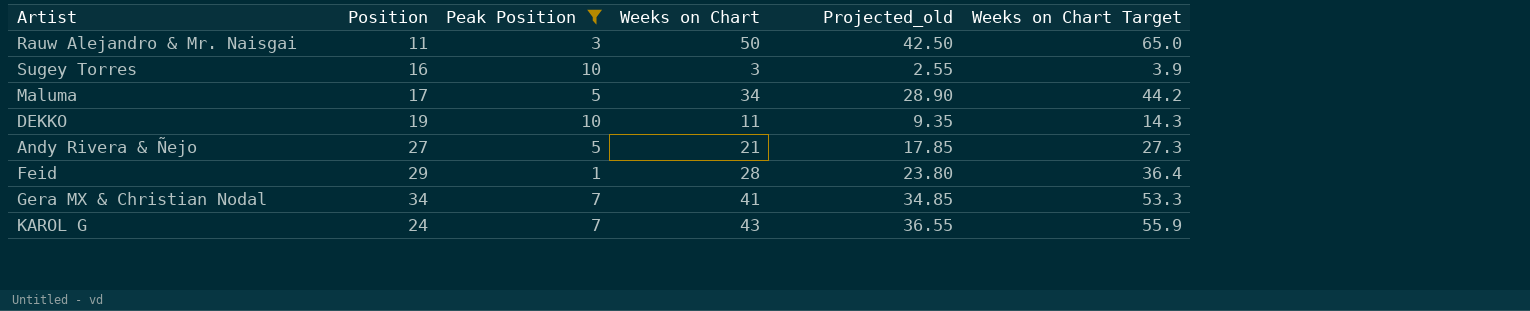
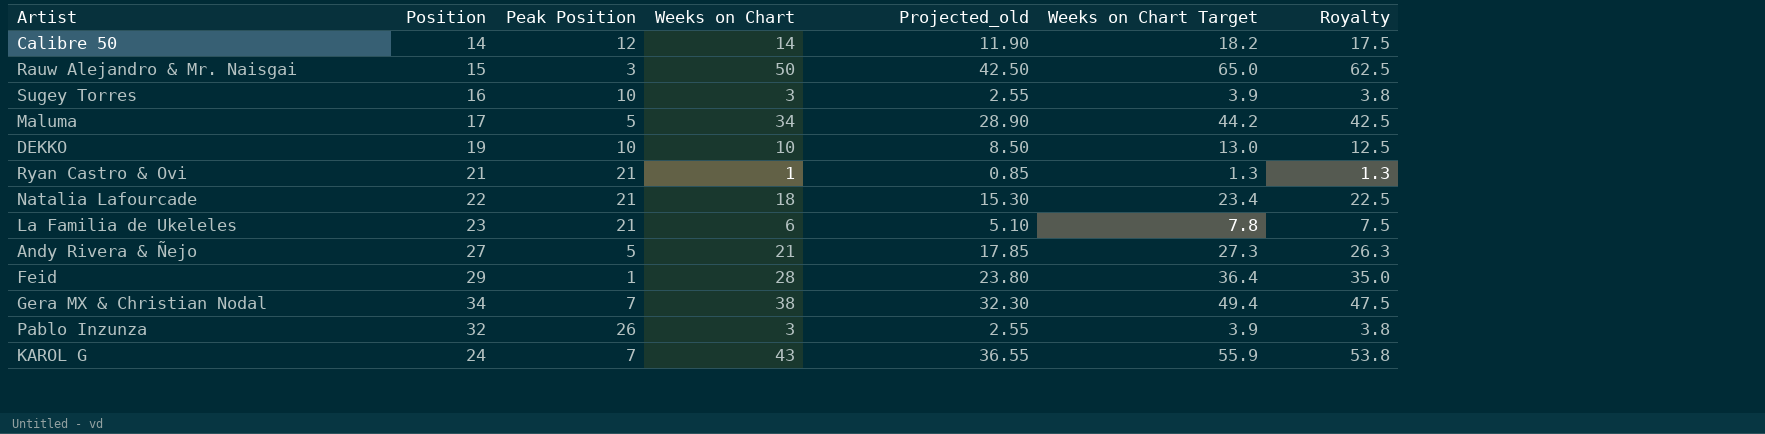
filter: Peak Position <= 10 -> none
column Royalty | formula: none -> [Weeks on Chart] * 1.25
Rauw Alejandro & Mr. Naisgai | Position: 11 -> 15
DEKKO | Weeks on Chart: 11 -> 10
DEKKO | Projected_old: 9.35 -> 8.50
DEKKO | Weeks on Chart Target: 14.3 -> 13.0
Gera MX & Christian Nodal | Weeks on Chart: 41 -> 38
Gera MX & Christian Nodal | Projected_old: 34.85 -> 32.30
Gera MX & Christian Nodal | Weeks on Chart Target: 53.3 -> 49.4

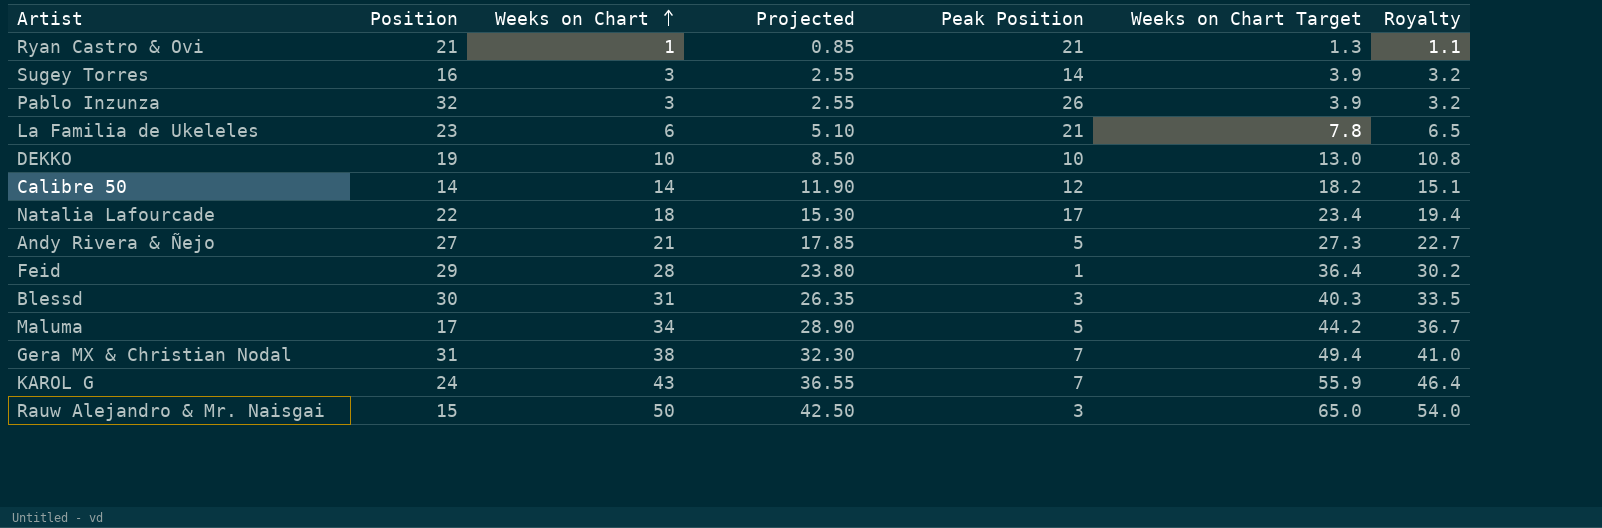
row order: none -> Weeks on Chart ascending
column name: Projected_old -> Projected
column Peak Position | position: 3 -> 5
column Royalty | formula: [Weeks on Chart] * 1.25 -> [Weeks on Chart] * 1.08
Sugey Torres | Peak Position: 10 -> 14
Natalia Lafourcade | Peak Position: 21 -> 17
row Blessd: none -> 30 | 31 | 26.35 | 3 | 40.3 | 33.5
Gera MX & Christian Nodal | Position: 34 -> 31

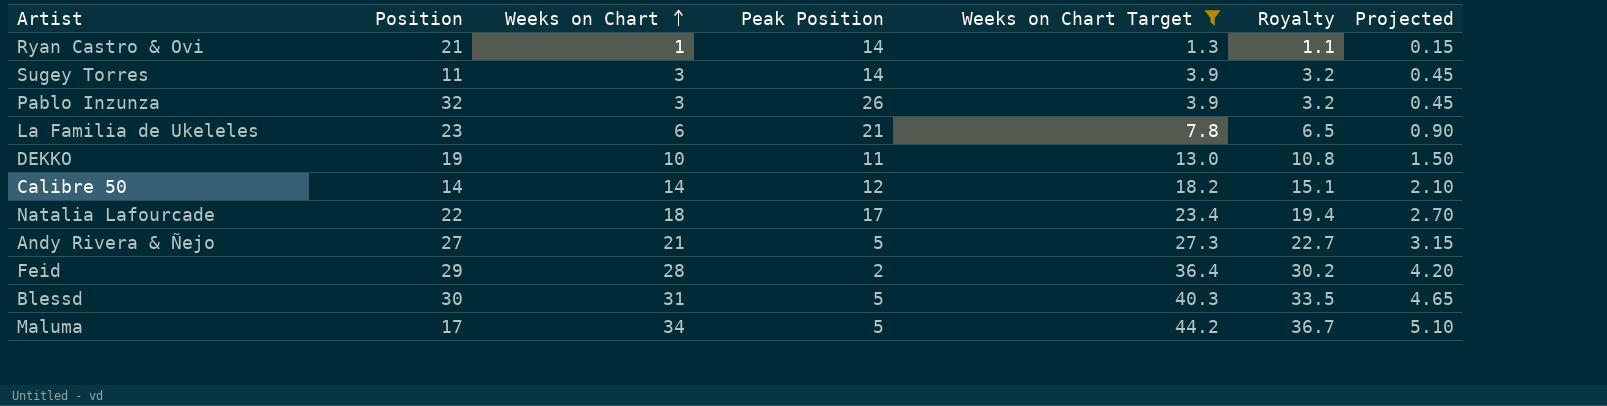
filter: none -> Weeks on Chart Target <= 44.2
column Projected | formula: [Weeks on Chart] * 0.85 -> [Weeks on Chart] * 0.15
column Projected | position: 4 -> 7
Ryan Castro & Ovi | Peak Position: 21 -> 14
Sugey Torres | Position: 16 -> 11
DEKKO | Peak Position: 10 -> 11
Feid | Peak Position: 1 -> 2
Blessd | Peak Position: 3 -> 5

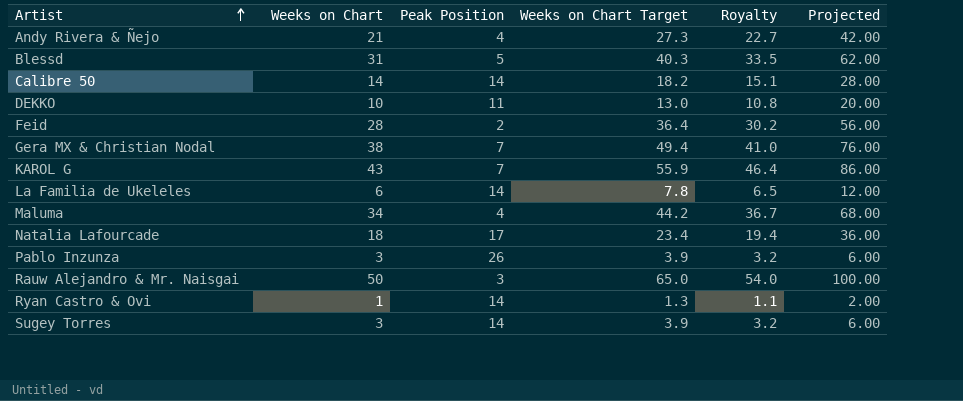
filter: Weeks on Chart Target <= 44.2 -> none
row order: Weeks on Chart ascending -> Artist ascending
column Position | position: 2 -> none
column Projected | formula: [Weeks on Chart] * 0.15 -> [Weeks on Chart] * 2
Andy Rivera & Ñejo | Peak Position: 5 -> 4
Calibre 50 | Peak Position: 12 -> 14
La Familia de Ukeleles | Peak Position: 21 -> 14
Maluma | Peak Position: 5 -> 4

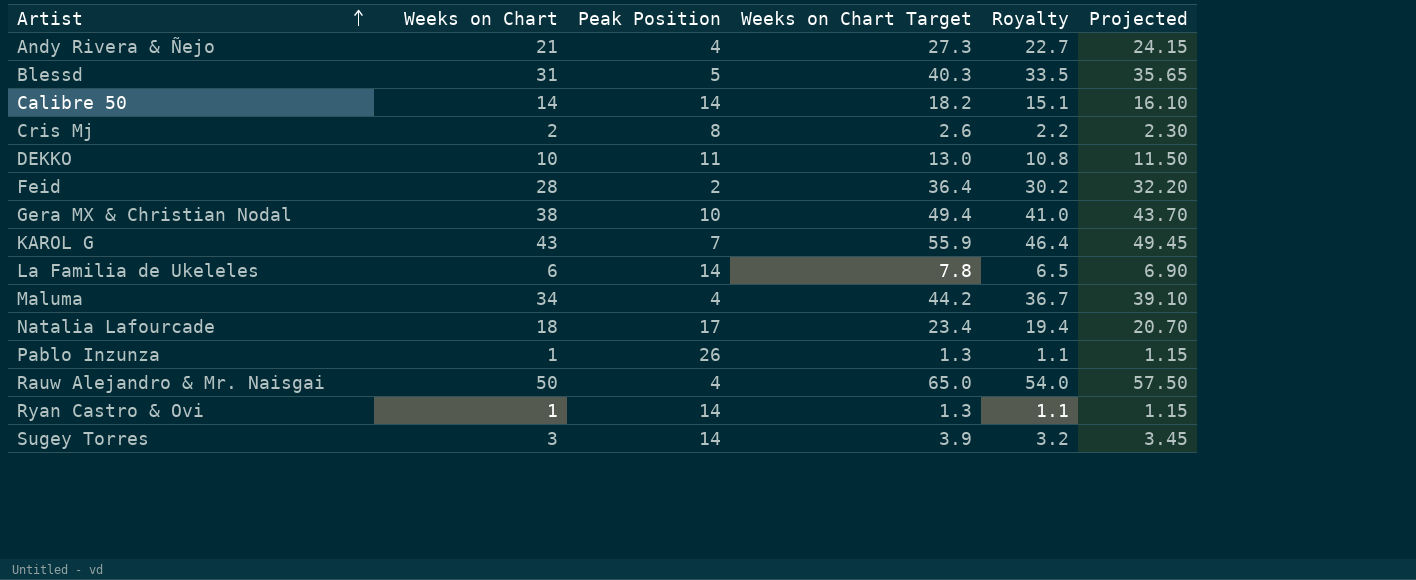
column Projected | formula: [Weeks on Chart] * 2 -> [Weeks on Chart] * 1.15
row Cris Mj: none -> 2 | 8 | 2.6 | 2.2 | 2.30
Gera MX & Christian Nodal | Peak Position: 7 -> 10
Pablo Inzunza | Weeks on Chart: 3 -> 1
Pablo Inzunza | Weeks on Chart Target: 3.9 -> 1.3
Pablo Inzunza | Royalty: 3.2 -> 1.1
Rauw Alejandro & Mr. Naisgai | Peak Position: 3 -> 4

